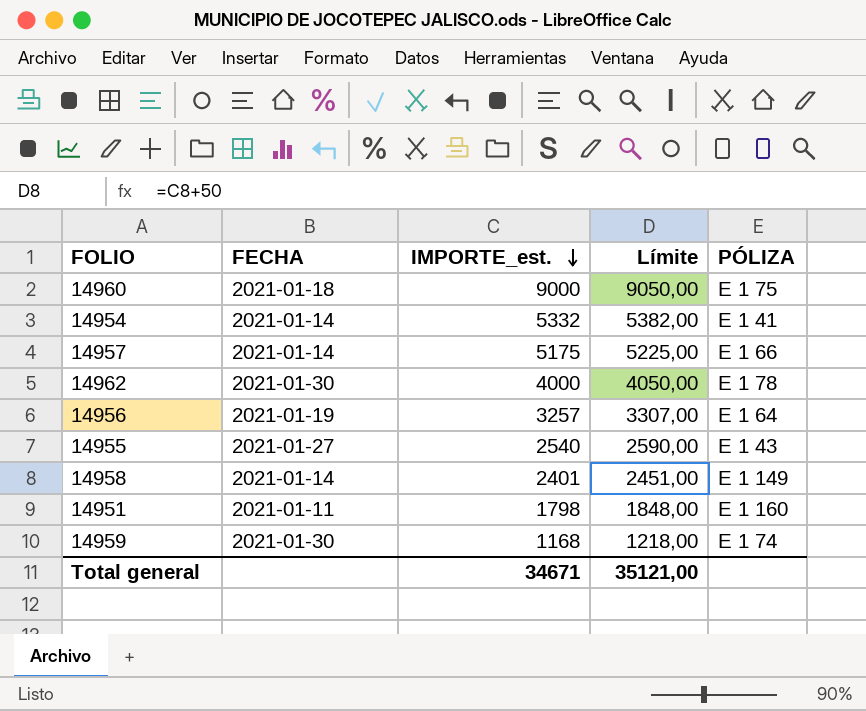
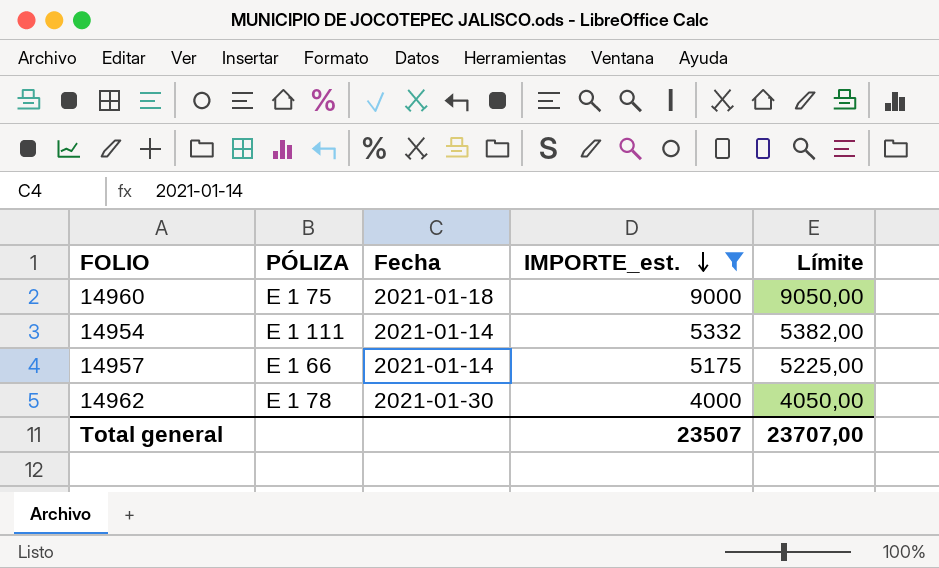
filter: none -> IMPORTE_est. >= 4000
column PÓLIZA | position: 5 -> 2
column name: FECHA -> Fecha
14954 | PÓLIZA: E 1 41 -> E 1 111
Total general | IMPORTE_est.: 34671 -> 23507
Total general | Límite: 35121,00 -> 23707,00

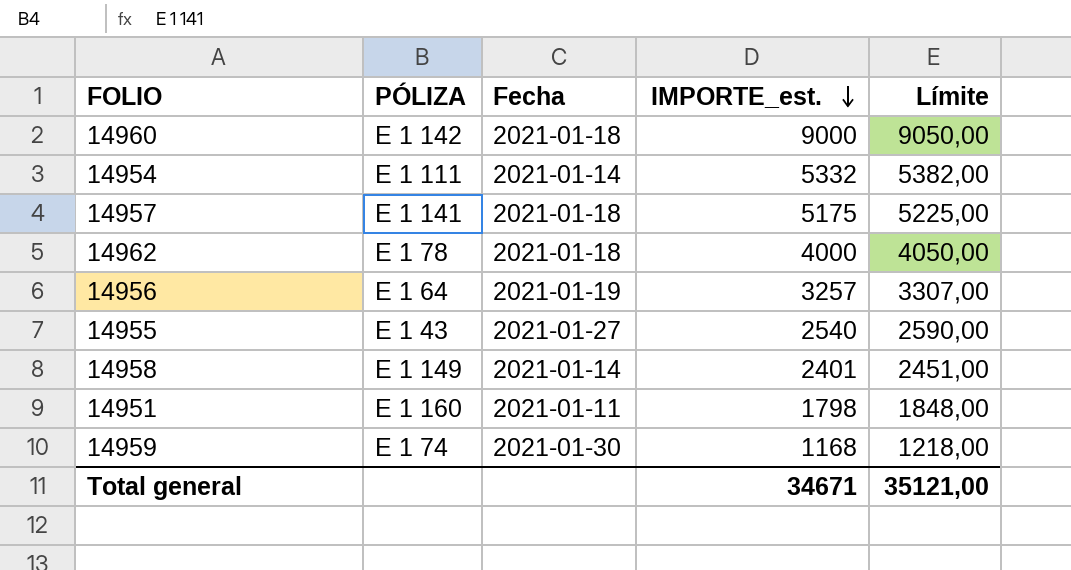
filter: IMPORTE_est. >= 4000 -> none
14960 | PÓLIZA: E 1 75 -> E 1 142
14957 | PÓLIZA: E 1 66 -> E 1 141
14957 | Fecha: 2021-01-14 -> 2021-01-18
14962 | Fecha: 2021-01-30 -> 2021-01-18
Total general | IMPORTE_est.: 23507 -> 34671
Total general | Límite: 23707,00 -> 35121,00

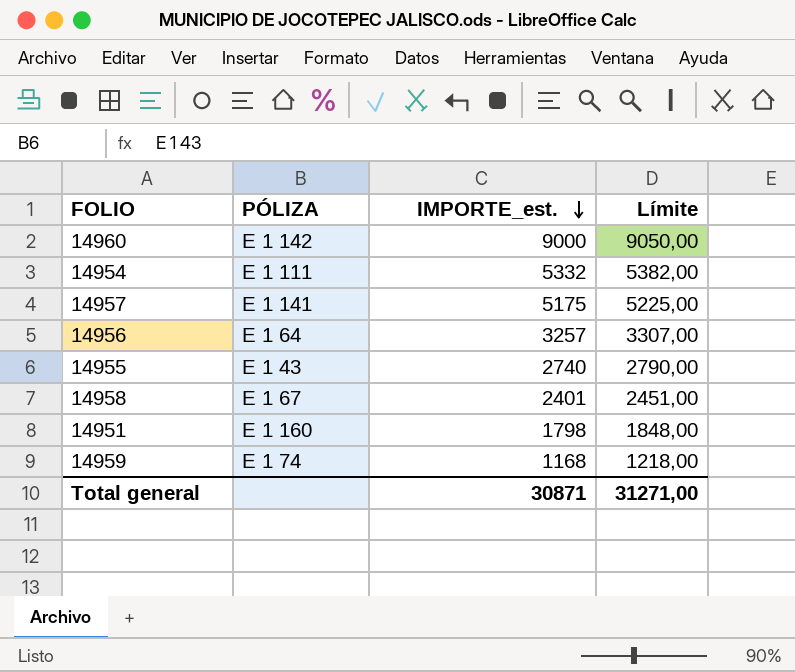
column Fecha | position: 3 -> none
row 14962: E 1 78 | 2021-01-18 | 4000 | 4050,00 -> none
14955 | IMPORTE_est.: 2540 -> 2740
14955 | Límite: 2590,00 -> 2790,00
14958 | PÓLIZA: E 1 149 -> E 1 67
Total general | IMPORTE_est.: 34671 -> 30871
Total general | Límite: 35121,00 -> 31271,00

